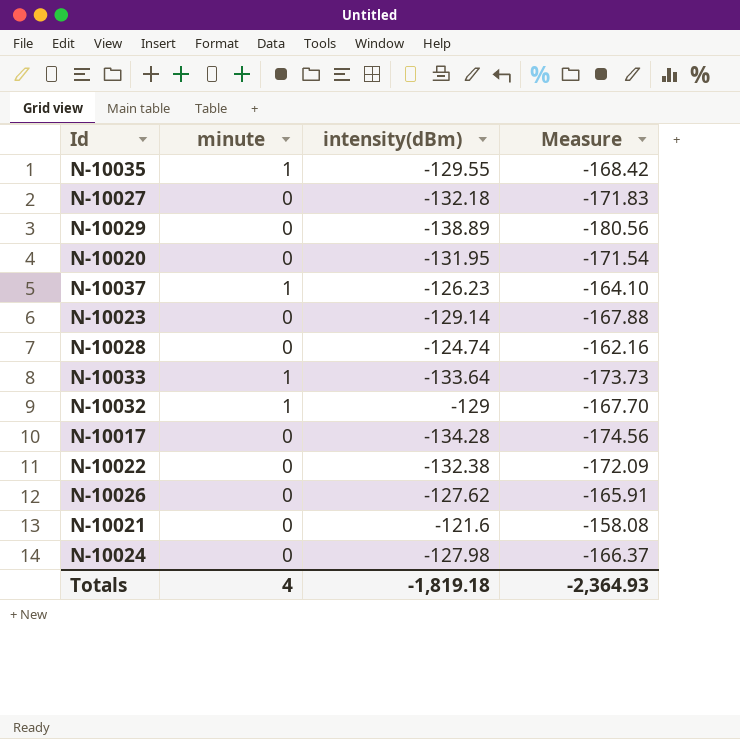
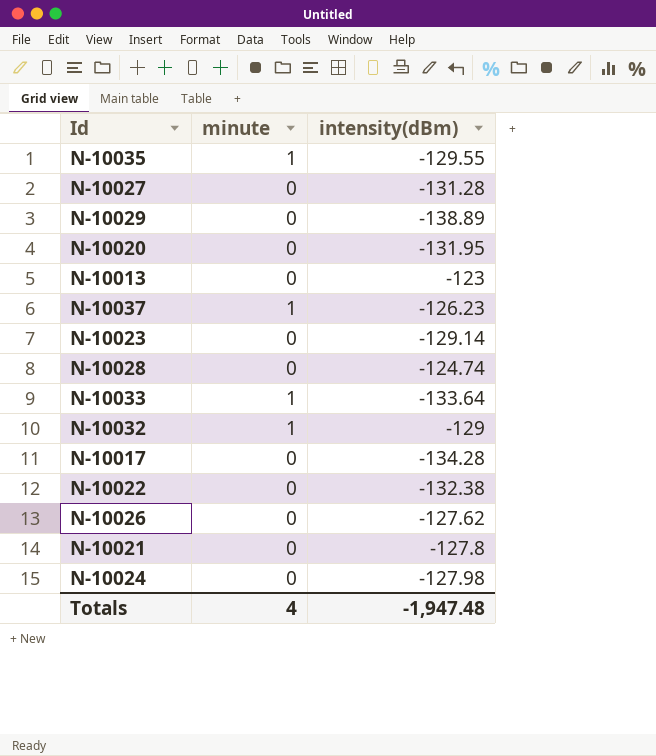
column Measure | formula: [intensity(dBm)] * 1.3 -> none
N-10027 | intensity(dBm): -132.18 -> -131.28
row N-10013: none -> 0 | -123
N-10021 | intensity(dBm): -121.6 -> -127.8
Totals | intensity(dBm): -1,819.18 -> -1,947.48

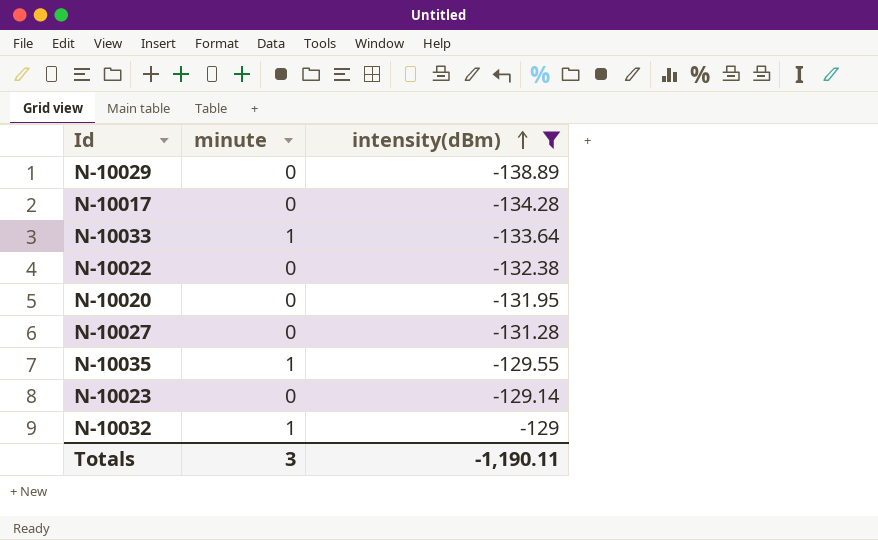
filter: none -> intensity(dBm) <= -129
row order: none -> intensity(dBm) ascending
Totals | minute: 4 -> 3
Totals | intensity(dBm): -1,947.48 -> -1,190.11

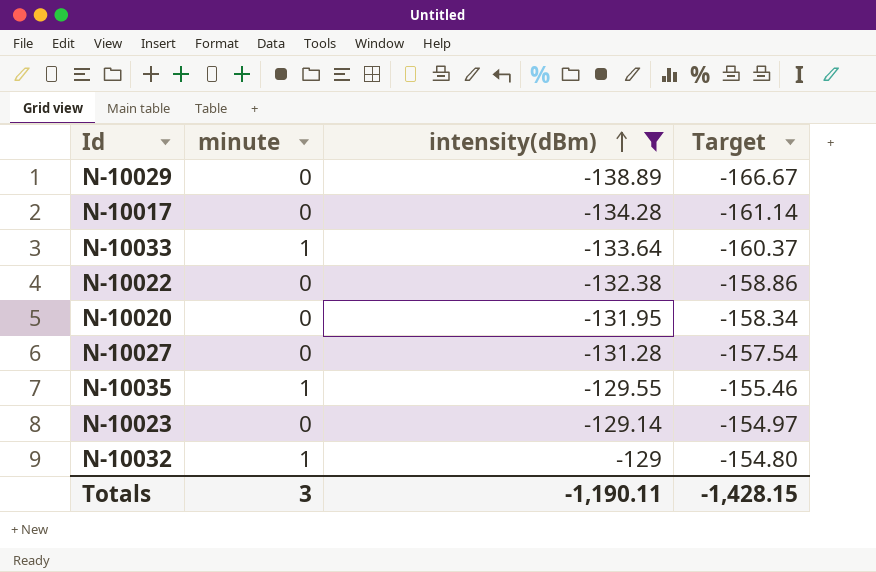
column Target | formula: none -> [intensity(dBm)] * 1.2

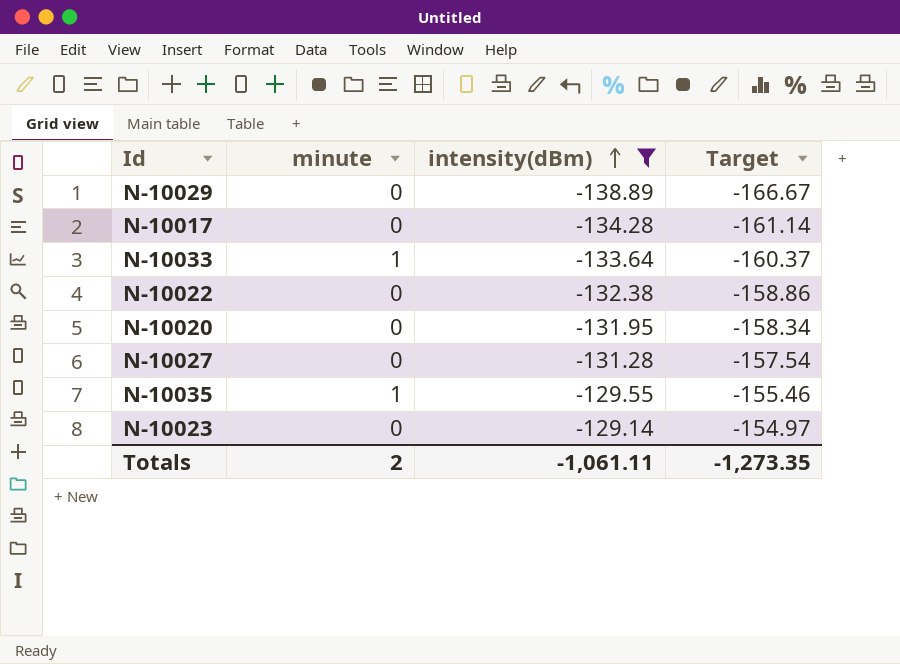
row N-10032: 1 | -129 | -154.80 -> none
Totals | minute: 3 -> 2
Totals | intensity(dBm): -1,190.11 -> -1,061.11
Totals | Target: -1,428.15 -> -1,273.35

